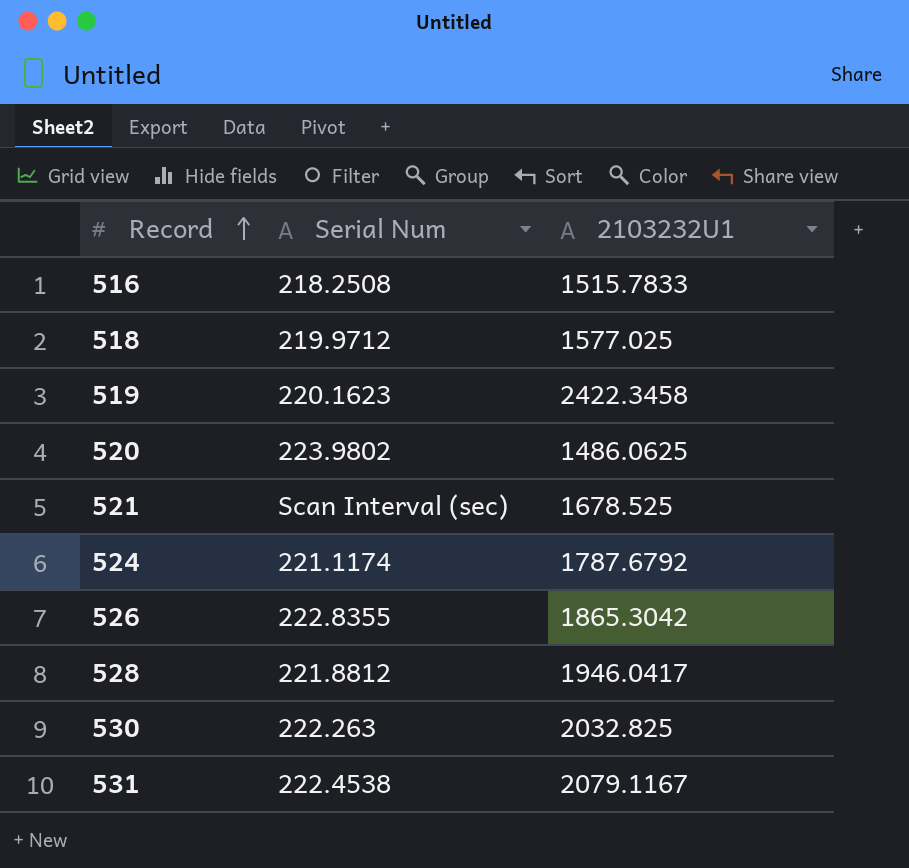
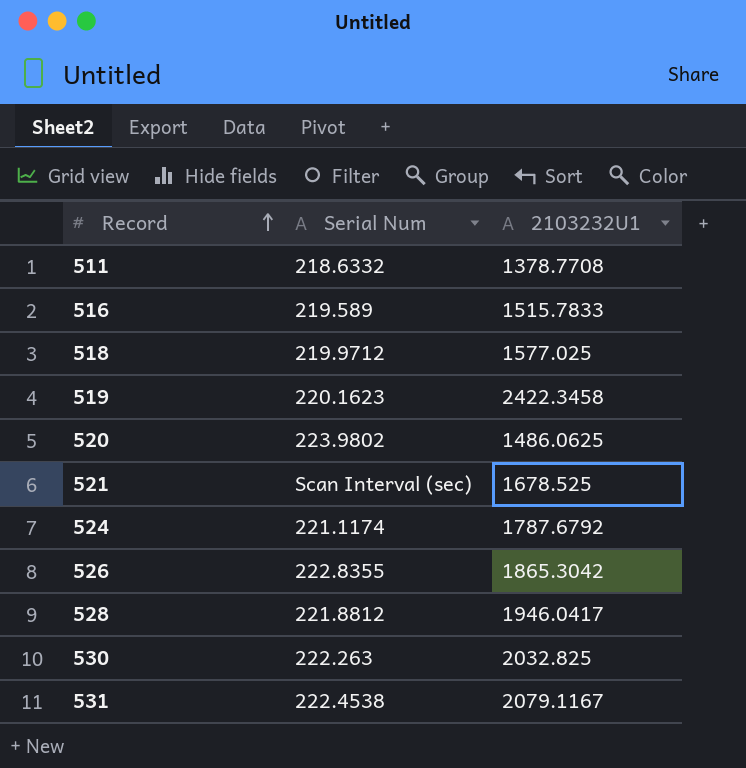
row 511: none -> 218.6332 | 1378.7708
516 | Serial Num: 218.2508 -> 219.589

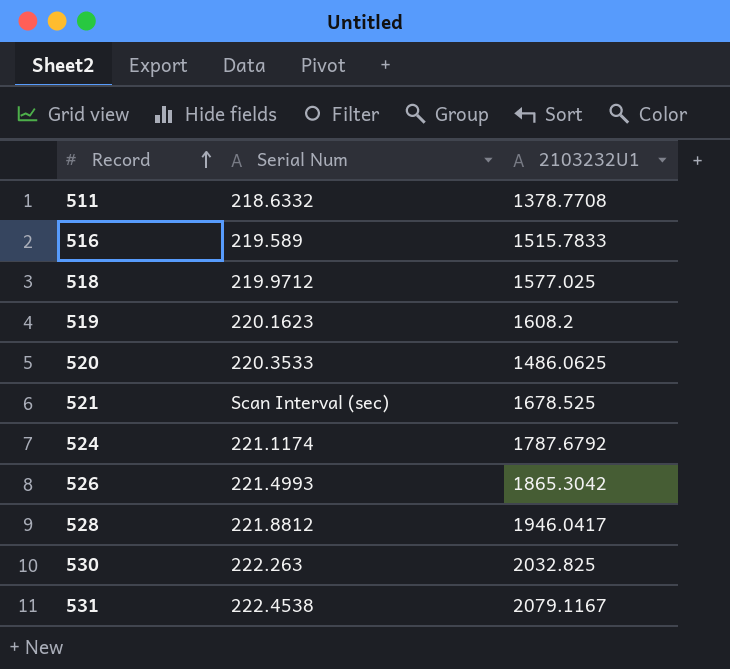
519 | 2103232U1: 2422.3458 -> 1608.2
520 | Serial Num: 223.9802 -> 220.3533
526 | Serial Num: 222.8355 -> 221.4993

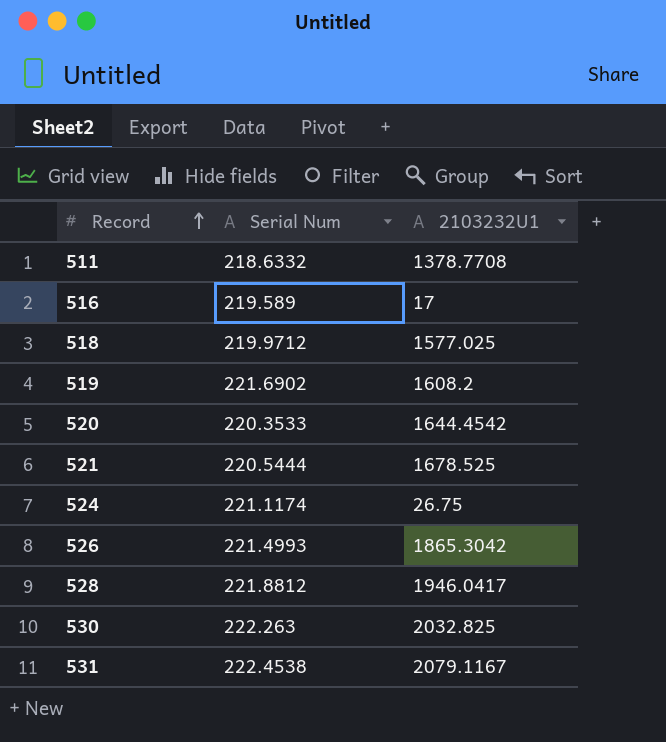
516 | 2103232U1: 1515.7833 -> 17
519 | Serial Num: 220.1623 -> 221.6902
520 | 2103232U1: 1486.0625 -> 1644.4542
521 | Serial Num: Scan Interval (sec) -> 220.5444
524 | 2103232U1: 1787.6792 -> 26.75

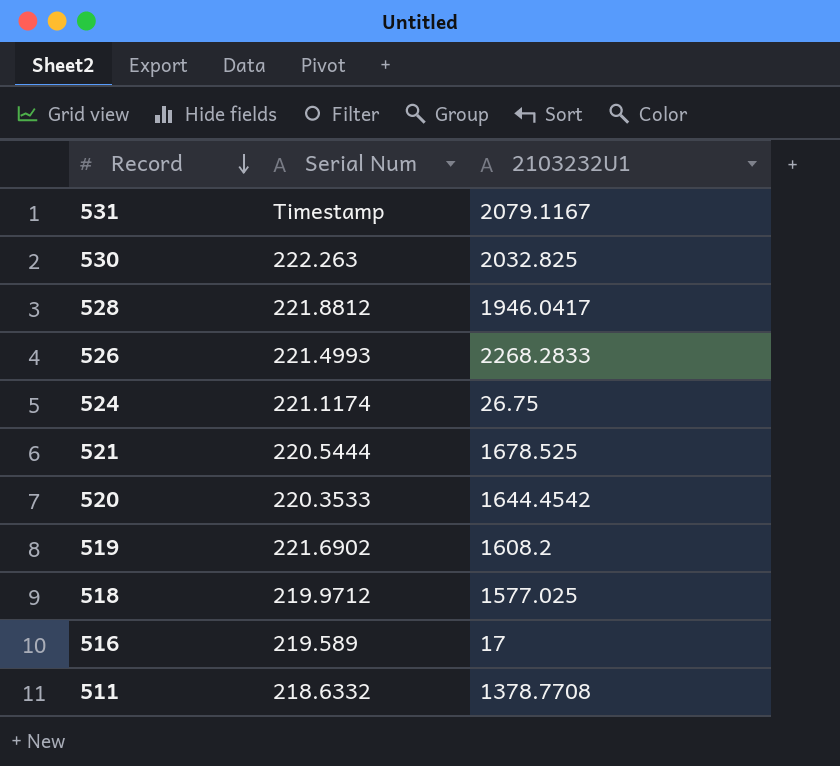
row order: Record ascending -> Record descending
531 | Serial Num: 222.4538 -> Timestamp
526 | 2103232U1: 1865.3042 -> 2268.2833

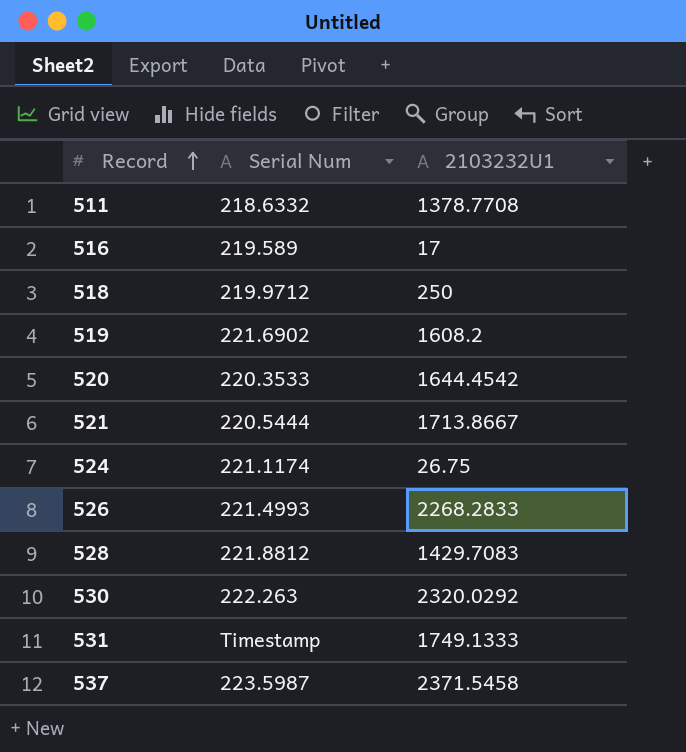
row order: Record descending -> Record ascending
518 | 2103232U1: 1577.025 -> 250
521 | 2103232U1: 1678.525 -> 1713.8667
528 | 2103232U1: 1946.0417 -> 1429.7083
530 | 2103232U1: 2032.825 -> 2320.0292
531 | 2103232U1: 2079.1167 -> 1749.1333
row 537: none -> 223.5987 | 2371.5458

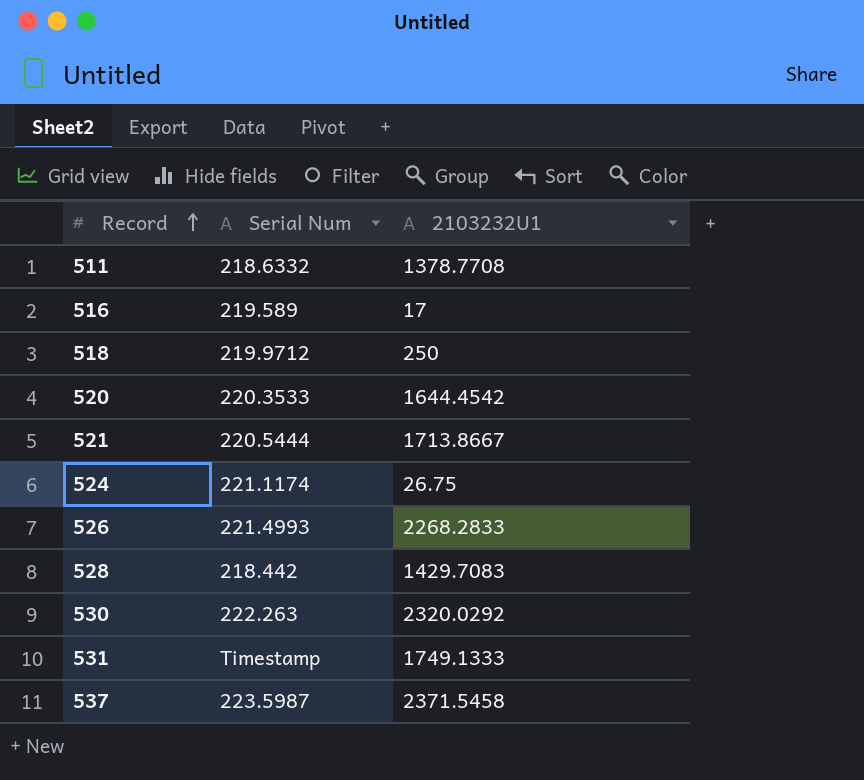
row 519: 221.6902 | 1608.2 -> none
528 | Serial Num: 221.8812 -> 218.442

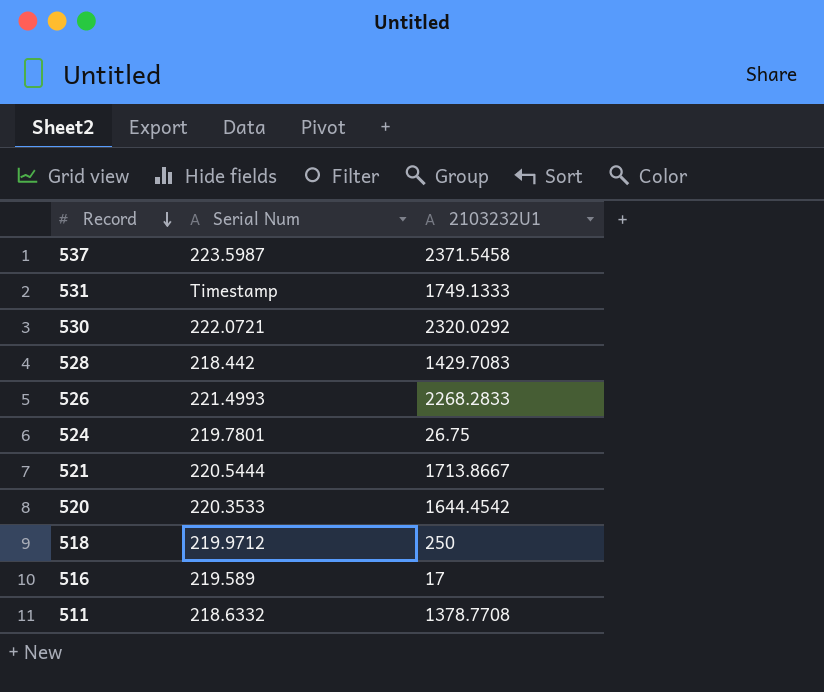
row order: Record ascending -> Record descending
530 | Serial Num: 222.263 -> 222.0721
524 | Serial Num: 221.1174 -> 219.7801

